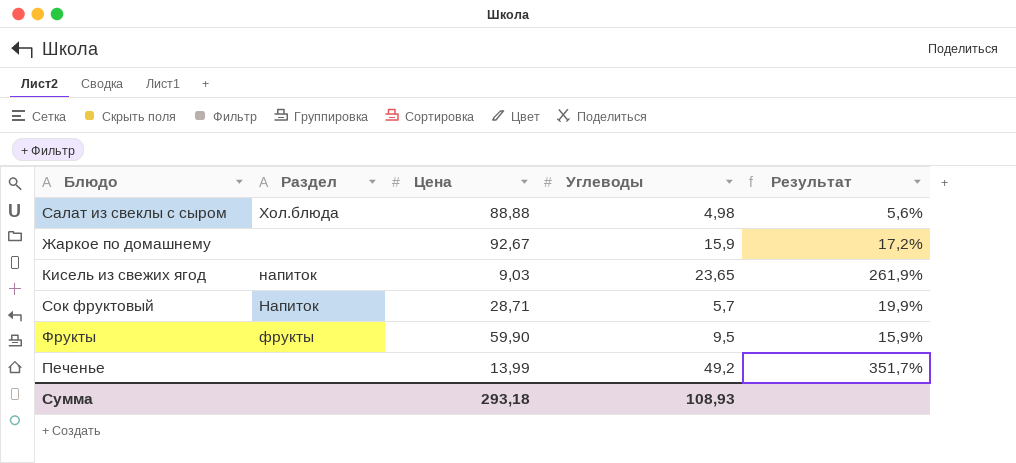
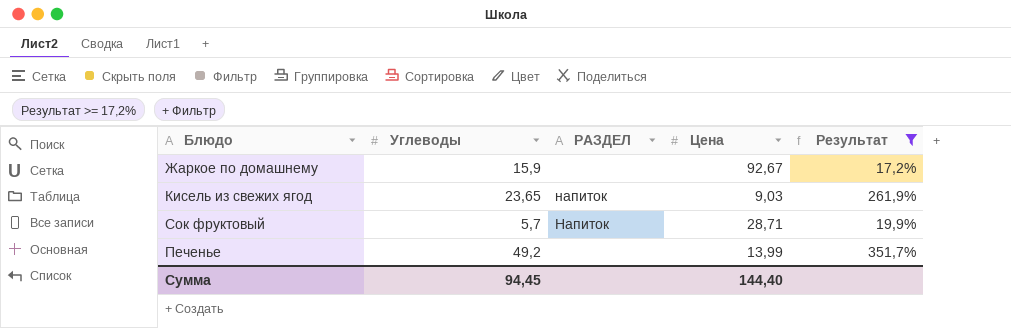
filter: none -> Результат >= 17,2%
column Углеводы | position: 4 -> 2
column name: Раздел -> РАЗДЕЛ
Сумма | Углеводы: 108,93 -> 94,45
Сумма | Цена: 293,18 -> 144,40

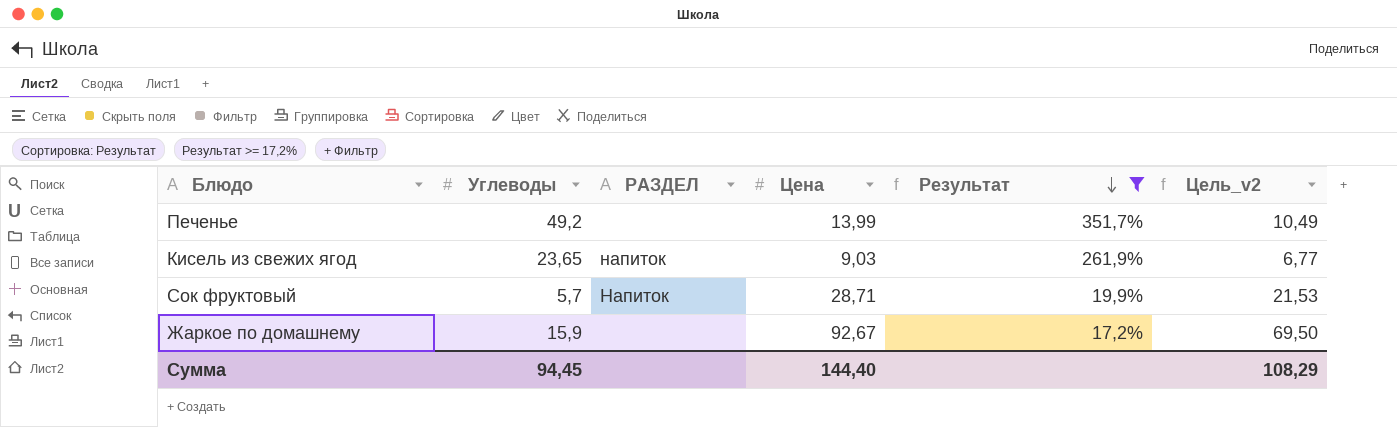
row order: none -> Результат descending
column Цель_v2 | formula: none -> [Цена] * 0,75

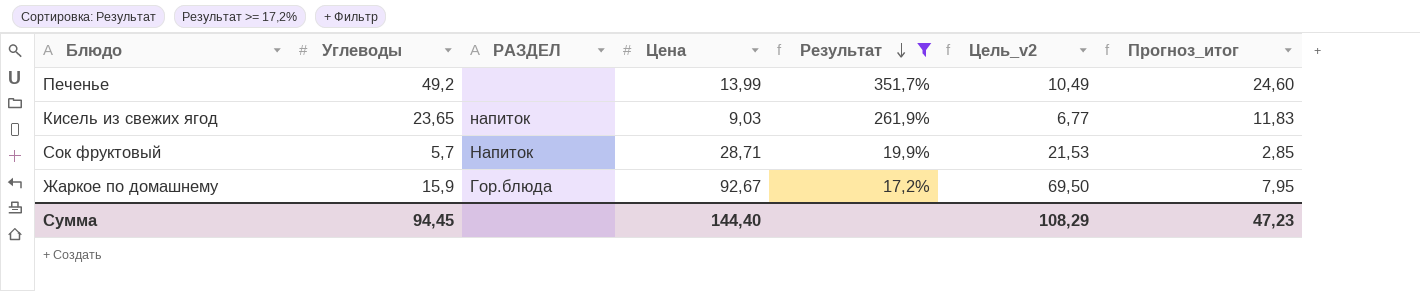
column Прогноз_итог | formula: none -> [Углеводы] * 0,5
Жаркое по домашнему | РАЗДЕЛ: none -> Гор.блюда

